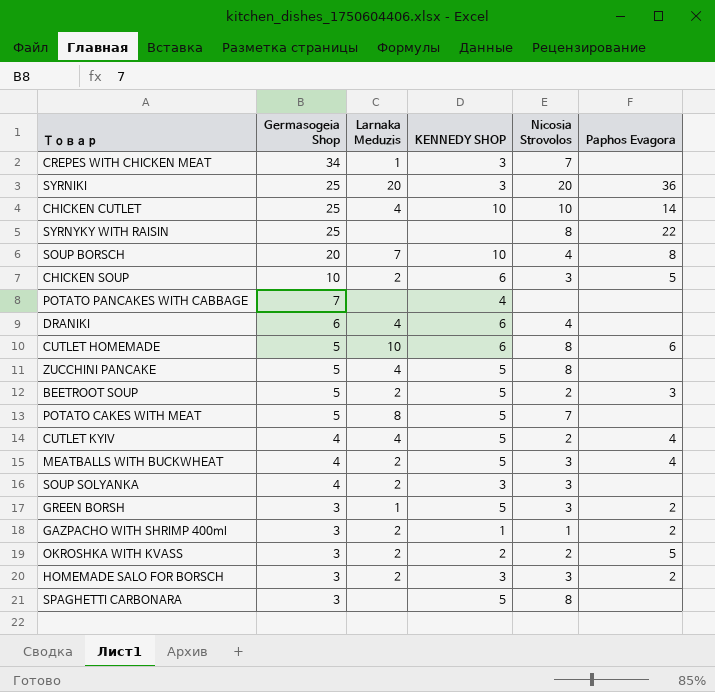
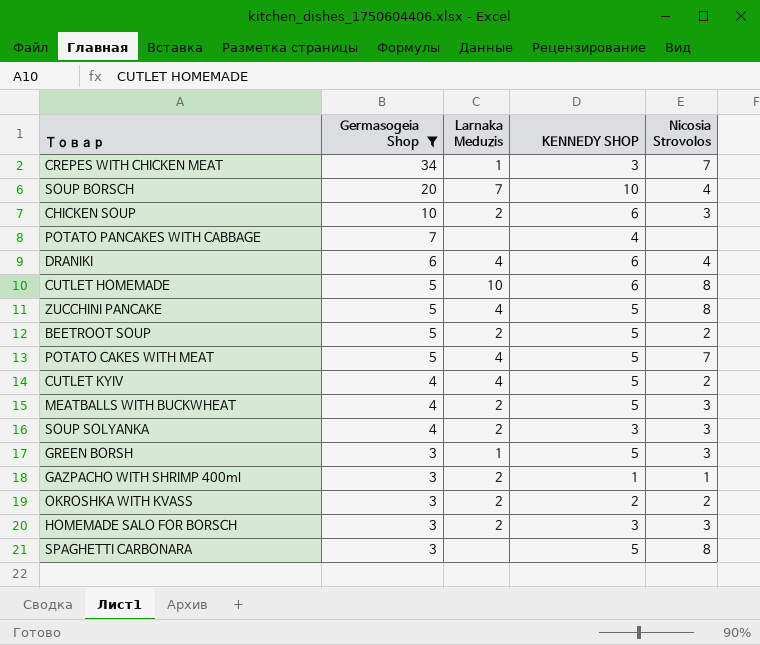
filter: none -> Germasogeia Shop != 25
column Paphos Evagora | position: 6 -> none
POTATO CAKES WITH MEAT | Larnaka Meduzis: 8 -> 4

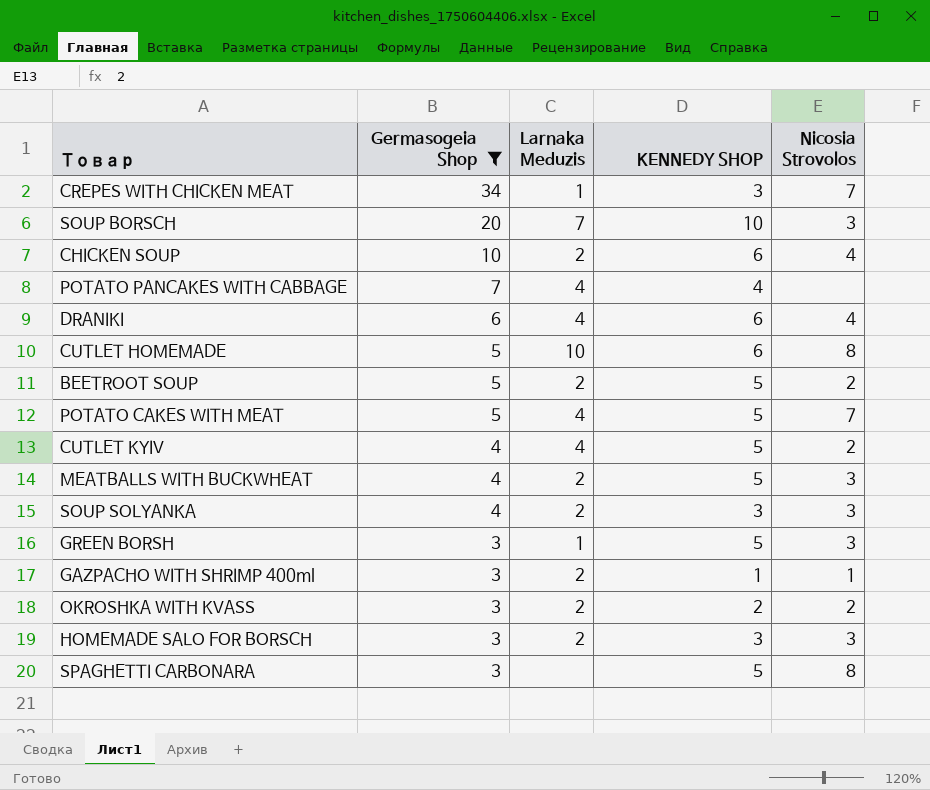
row ZUCCHINI PANCAKE: 5 | 4 | 5 | 8 -> none
SOUP BORSCH | Nicosia Strovolos: 4 -> 3
CHICKEN SOUP | Nicosia Strovolos: 3 -> 4
POTATO PANCAKES WITH CABBAGE | Larnaka Meduzis: none -> 4

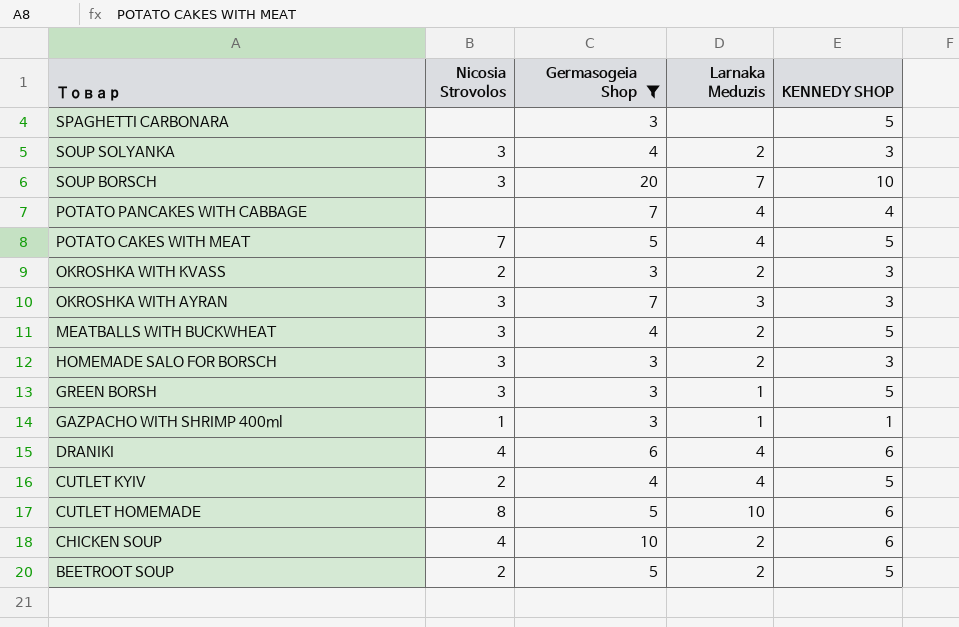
row order: Germasogeia Shop descending -> Товар descending
column Nicosia Strovolos | position: 5 -> 2
row CREPES WITH CHICKEN MEAT: 34 | 1 | 3 | 7 -> none
SPAGHETTI CARBONARA | Nicosia Strovolos: 8 -> none
OKROSHKA WITH KVASS | KENNEDY SHOP: 2 -> 3
row OKROSHKA WITH AYRAN: none -> 3 | 7 | 3 | 3
GAZPACHO WITH SHRIMP 400ml | Larnaka Meduzis: 2 -> 1

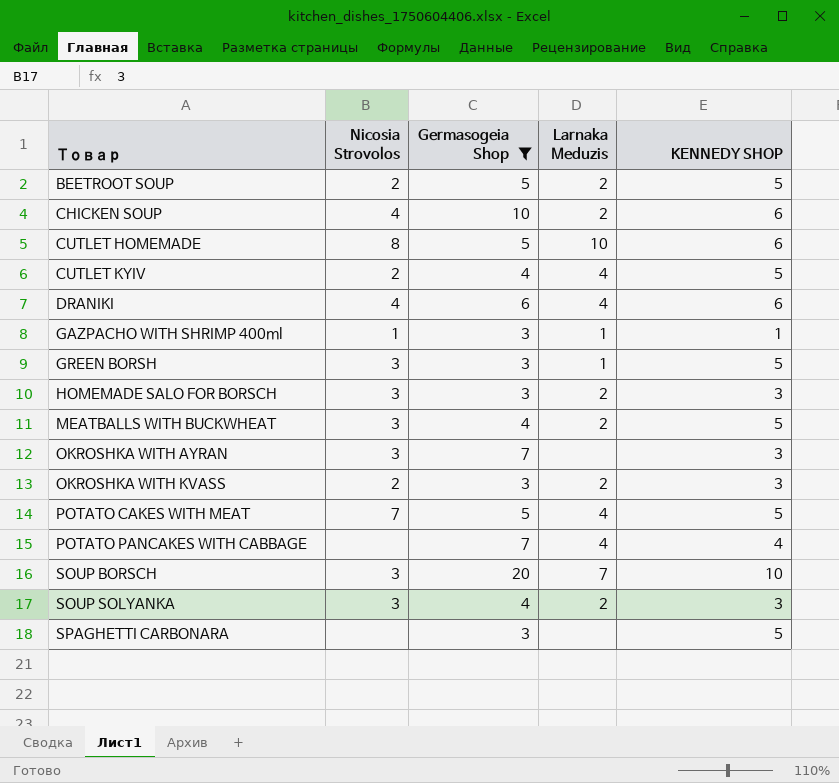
row order: Товар descending -> Товар ascending
OKROSHKA WITH AYRAN | Larnaka Meduzis: 3 -> none

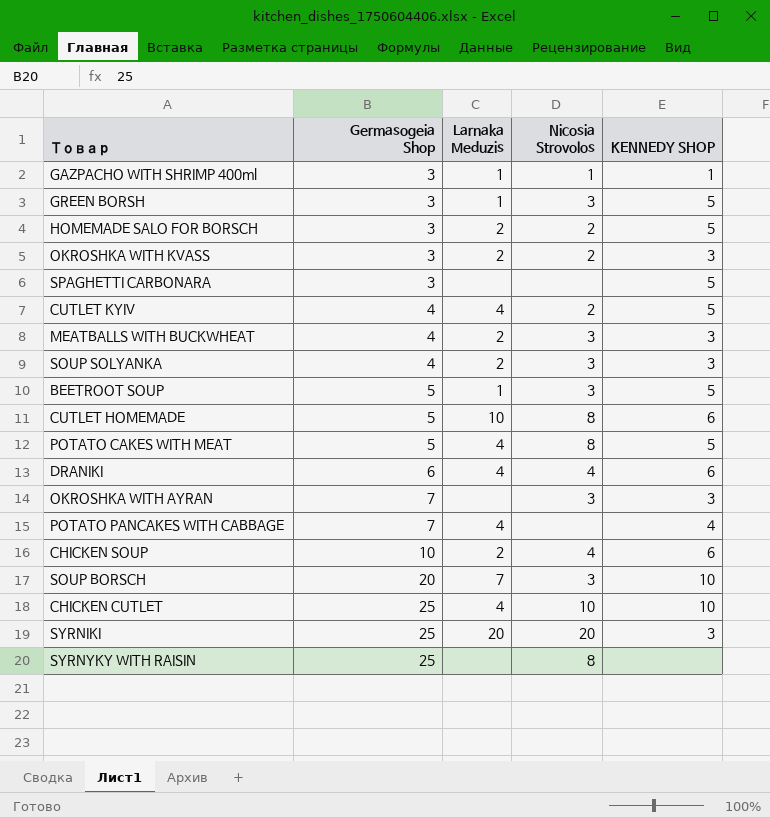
filter: Germasogeia Shop != 25 -> none
row order: Товар ascending -> Germasogeia Shop ascending
column Nicosia Strovolos | position: 2 -> 4
HOMEMADE SALO FOR BORSCH | Nicosia Strovolos: 3 -> 2
HOMEMADE SALO FOR BORSCH | KENNEDY SHOP: 3 -> 5
MEATBALLS WITH BUCKWHEAT | KENNEDY SHOP: 5 -> 3
BEETROOT SOUP | Larnaka Meduzis: 2 -> 1
BEETROOT SOUP | Nicosia Strovolos: 2 -> 3
POTATO CAKES WITH MEAT | Nicosia Strovolos: 7 -> 8

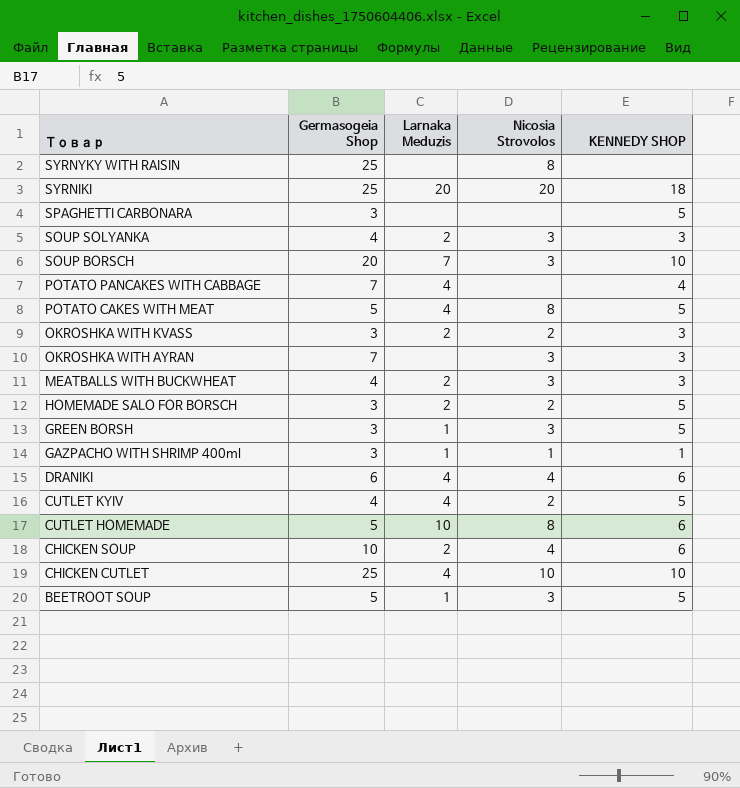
row order: Germasogeia Shop ascending -> Товар descending
SYRNIKI | KENNEDY SHOP: 3 -> 18

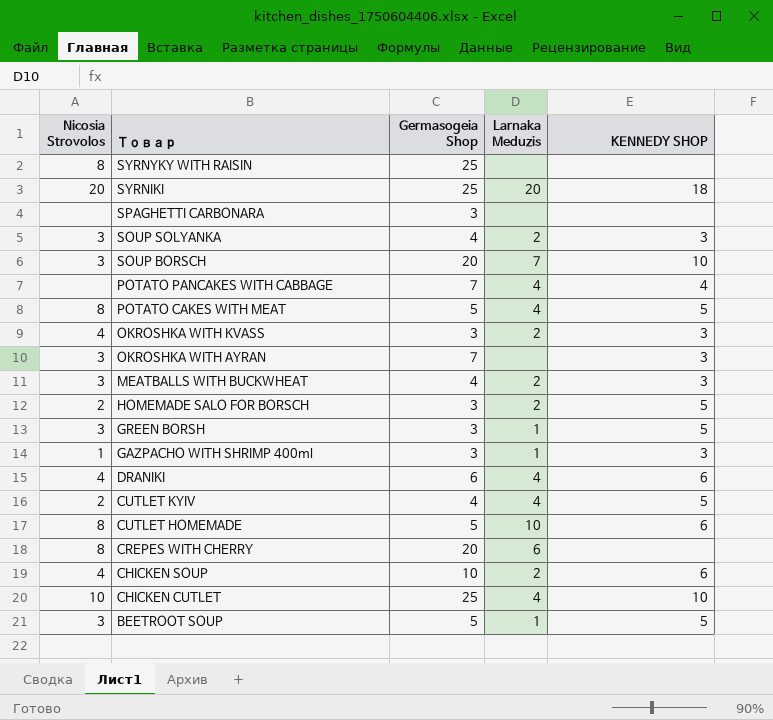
column Nicosia Strovolos | position: 4 -> 1
SPAGHETTI CARBONARA | KENNEDY SHOP: 5 -> none
OKROSHKA WITH KVASS | Nicosia Strovolos: 2 -> 4
GAZPACHO WITH SHRIMP 400ml | KENNEDY SHOP: 1 -> 3
row CREPES WITH CHERRY: none -> 8 | 20 | 6 | none

